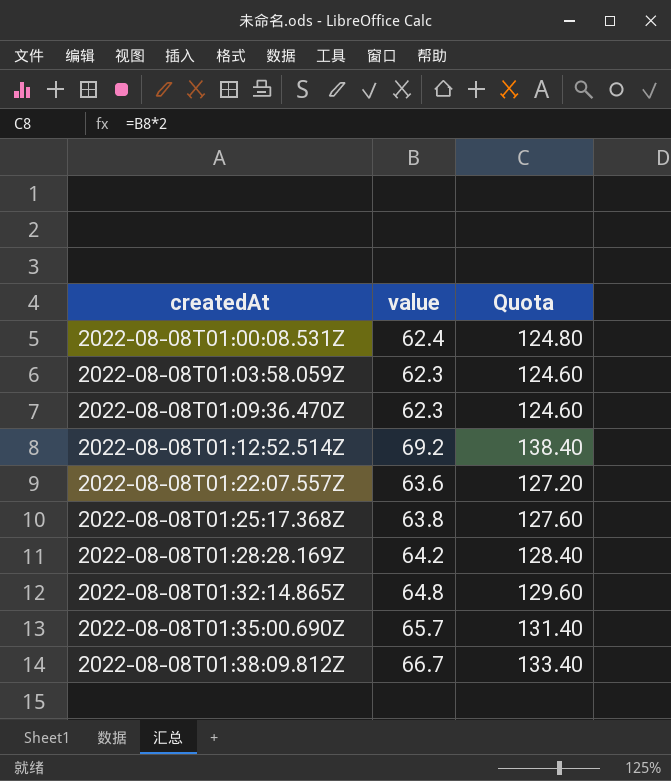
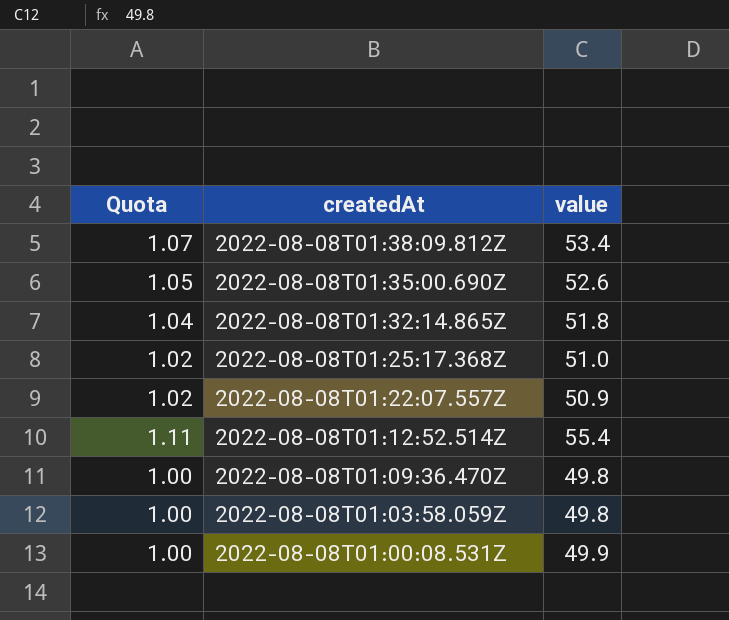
row order: createdAt ascending -> createdAt descending
column Quota | formula: [value] * 2 -> [value] * 0.02
column Quota | position: 3 -> 1
row 2022-08-08T01:28:28.169Z: 64.2 | 128.40 -> none
2022-08-08T01:38:09.812Z | value: 66.7 -> 53.4
2022-08-08T01:35:00.690Z | value: 65.7 -> 52.6
2022-08-08T01:32:14.865Z | value: 64.8 -> 51.8
2022-08-08T01:25:17.368Z | value: 63.8 -> 51.0
2022-08-08T01:22:07.557Z | value: 63.6 -> 50.9
2022-08-08T01:12:52.514Z | value: 69.2 -> 55.4
2022-08-08T01:09:36.470Z | value: 62.3 -> 49.8
2022-08-08T01:03:58.059Z | value: 62.3 -> 49.8
2022-08-08T01:00:08.531Z | value: 62.4 -> 49.9

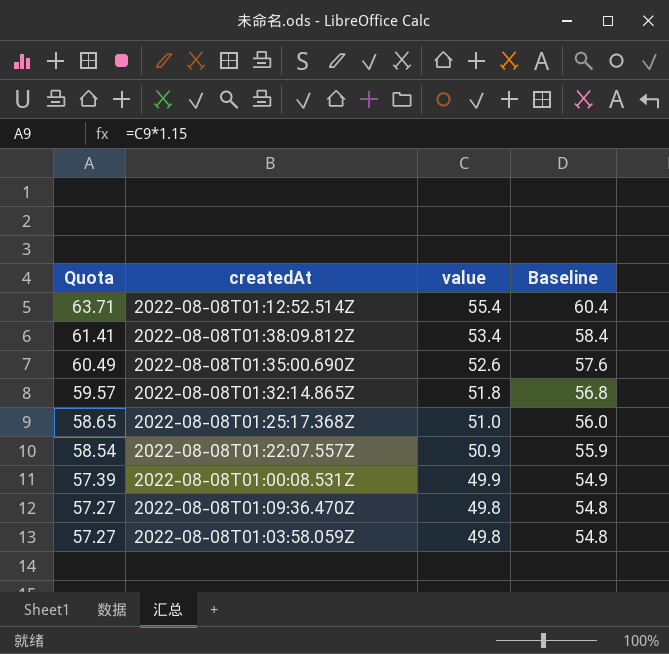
row order: createdAt descending -> Quota descending
column Quota | formula: [value] * 0.02 -> [value] * 1.15
column Baseline | formula: none -> [value] + 5

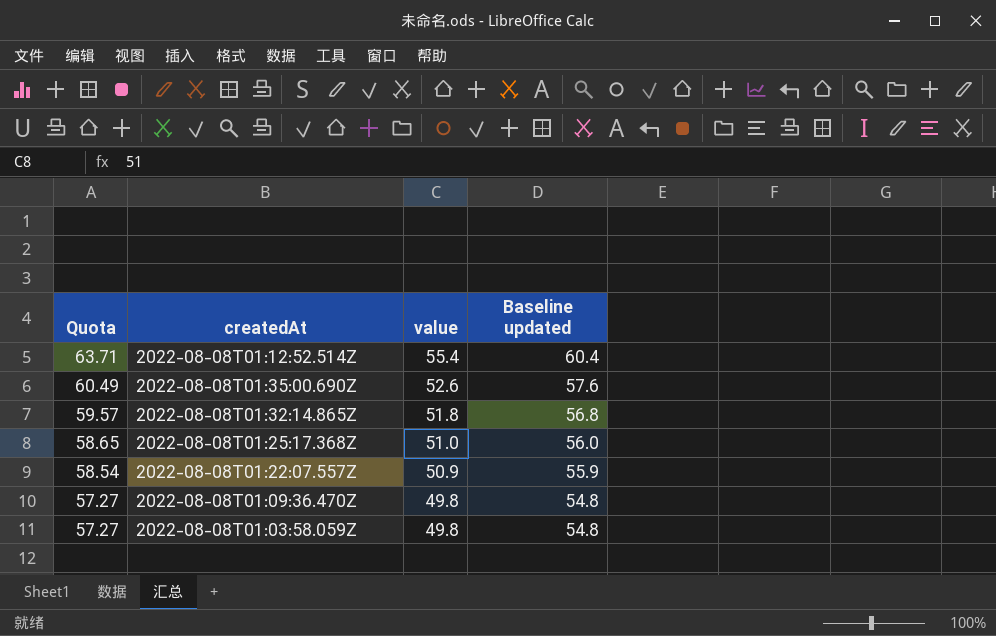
column name: Baseline -> Baseline updated
row 2022-08-08T01:38:09.812Z: 61.41 | 53.4 | 58.4 -> none
row 2022-08-08T01:00:08.531Z: 57.39 | 49.9 | 54.9 -> none

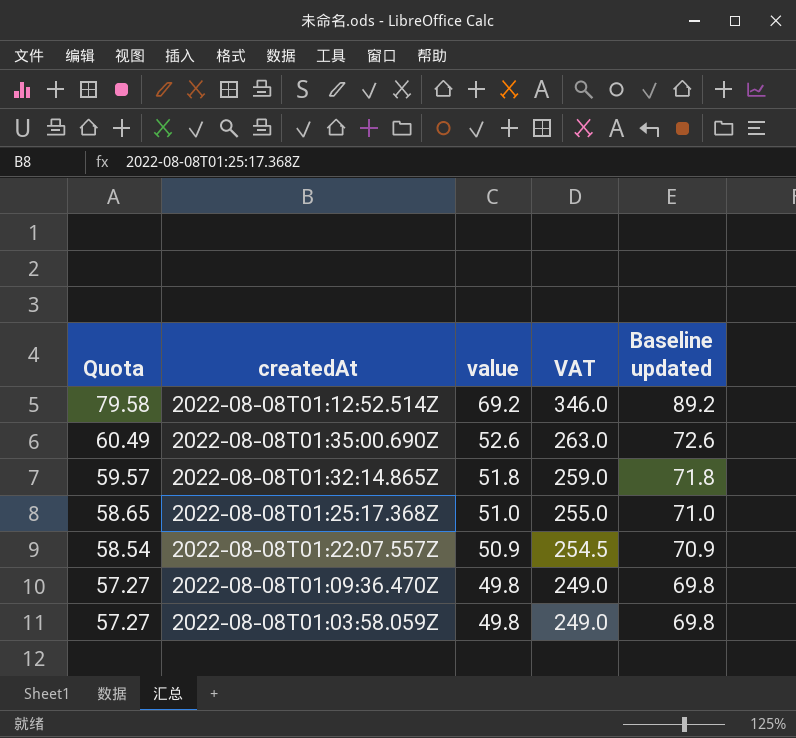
column VAT | formula: none -> [value] * 5
column Baseline updated | formula: [value] + 5 -> [value] + 20
2022-08-08T01:12:52.514Z | Quota: 63.71 -> 79.58
2022-08-08T01:12:52.514Z | value: 55.4 -> 69.2

